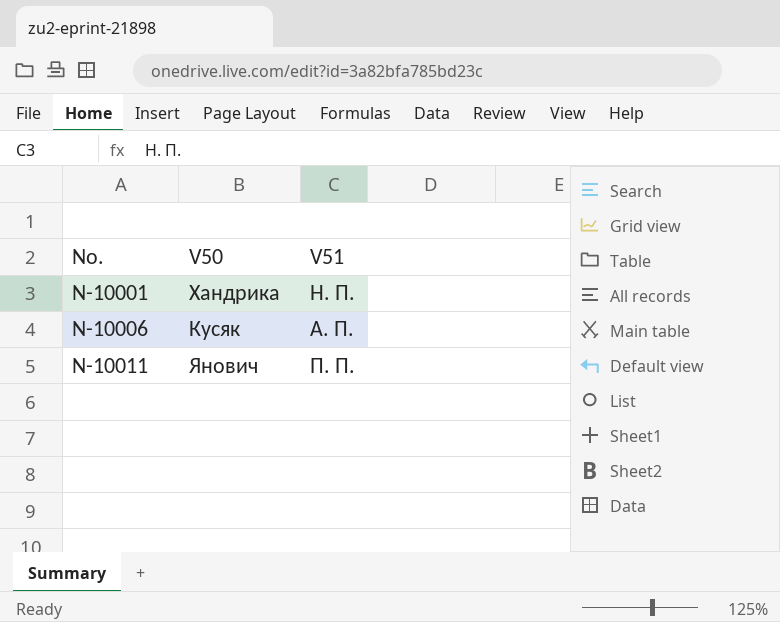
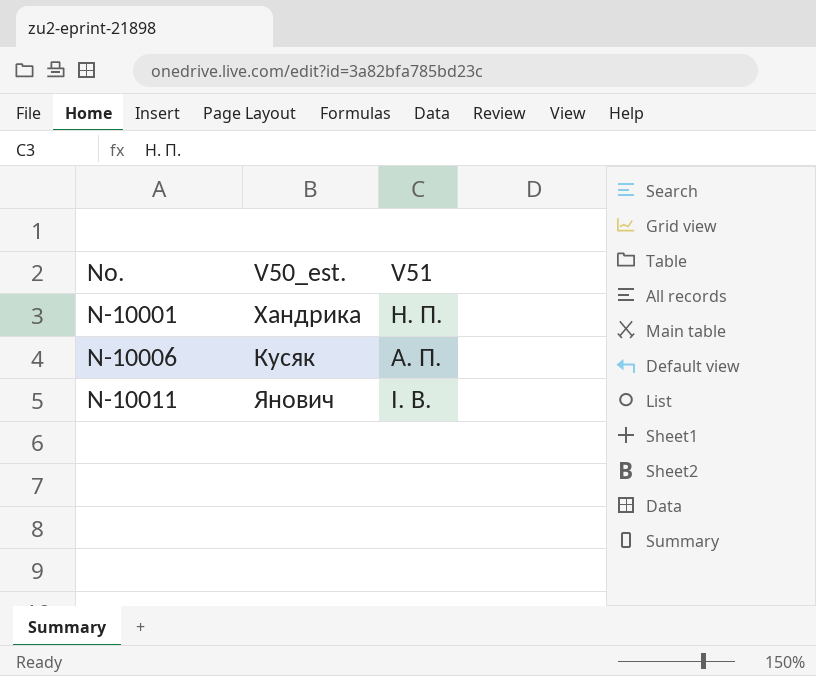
column name: V50 -> V50_est.
N-10011 | V51: П. П. -> І. В.

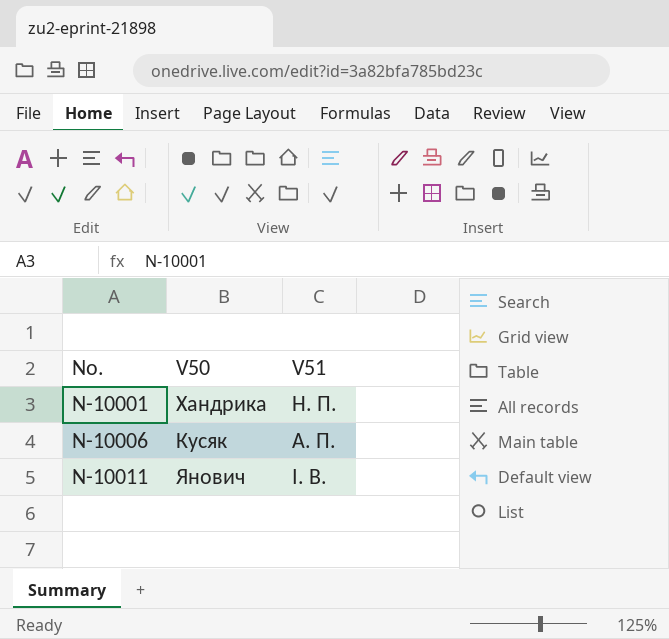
column name: V50_est. -> V50

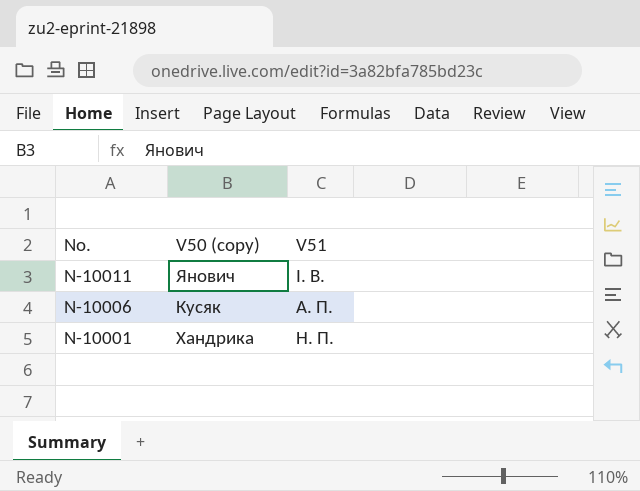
row order: No. ascending -> No. descending
column name: V50 -> V50 (copy)

